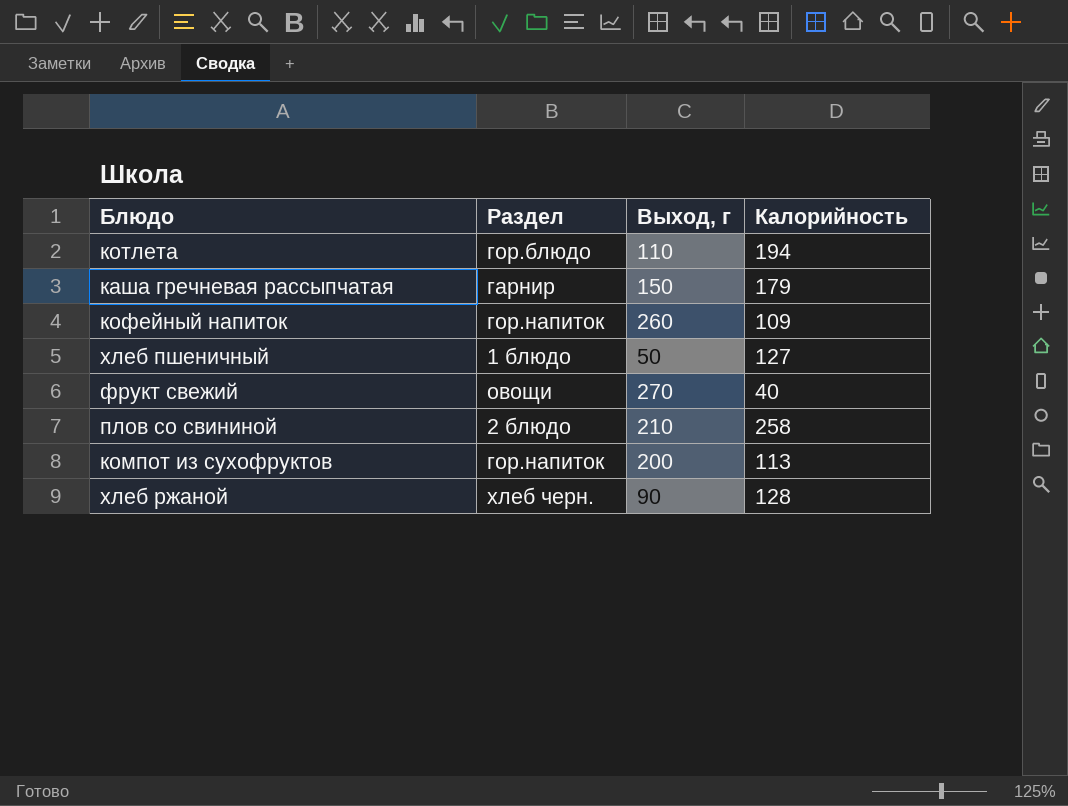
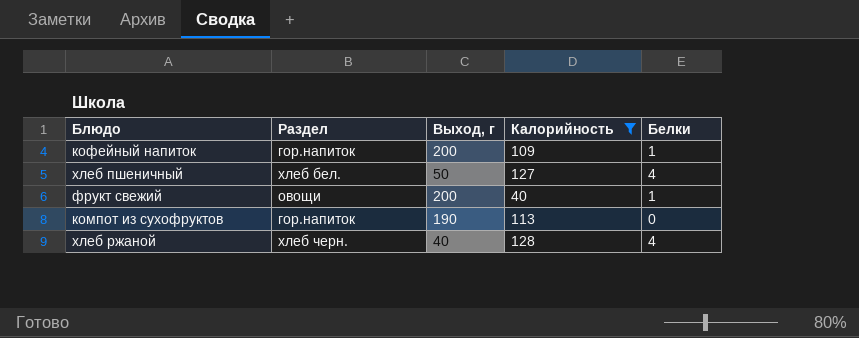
filter: none -> Калорийность <= 128
column Белки | position: none -> 5
кофейный напиток | Выход, г: 260 -> 200
хлеб пшеничный | Раздел: 1 блюдо -> хлеб бел.
фрукт свежий | Выход, г: 270 -> 200
компот из сухофруктов | Выход, г: 200 -> 190
хлеб ржаной | Выход, г: 90 -> 40

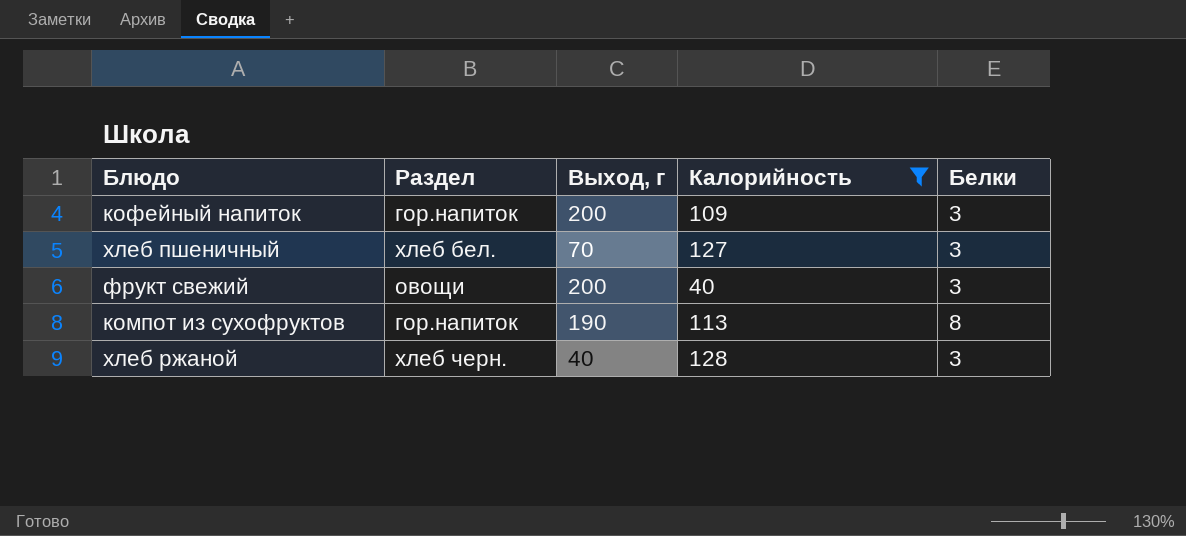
кофейный напиток | Белки: 1 -> 3
хлеб пшеничный | Выход, г: 50 -> 70
хлеб пшеничный | Белки: 4 -> 3
фрукт свежий | Белки: 1 -> 3
компот из сухофруктов | Белки: 0 -> 8
хлеб ржаной | Белки: 4 -> 3

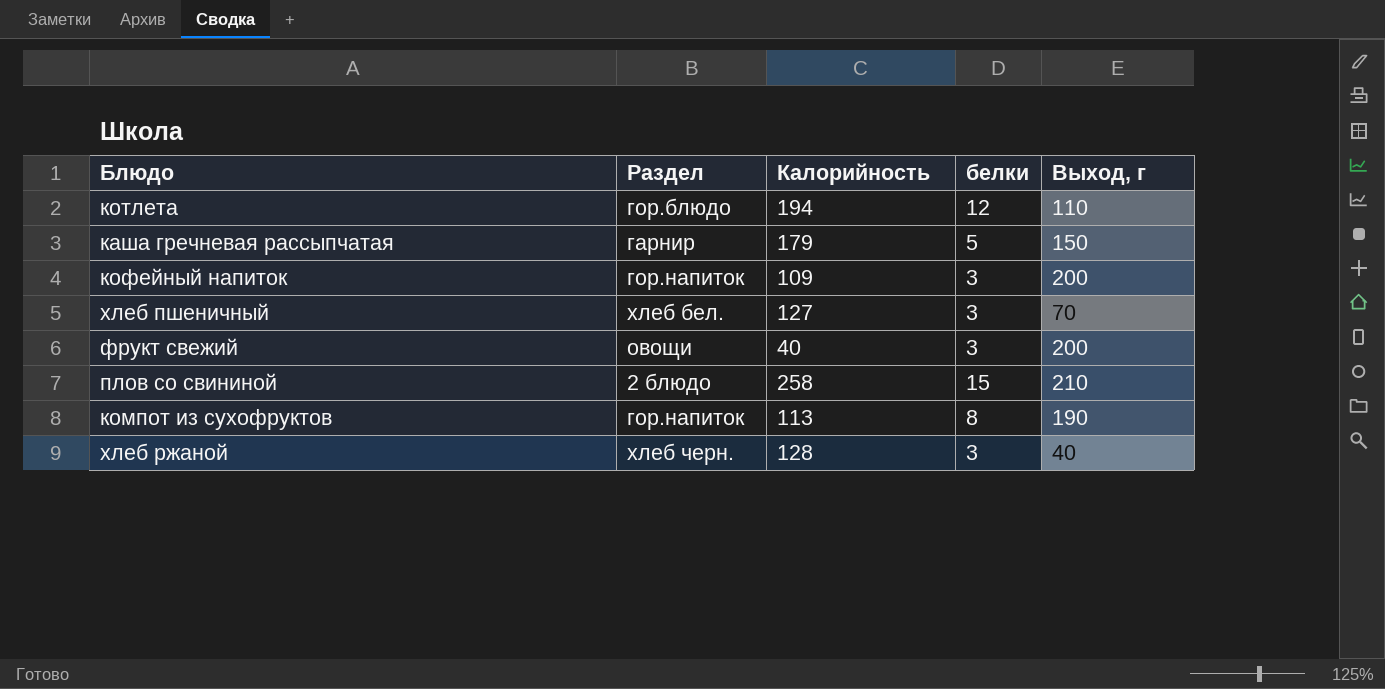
filter: Калорийность <= 128 -> none
column name: Белки -> белки
column Выход, г | position: 3 -> 5

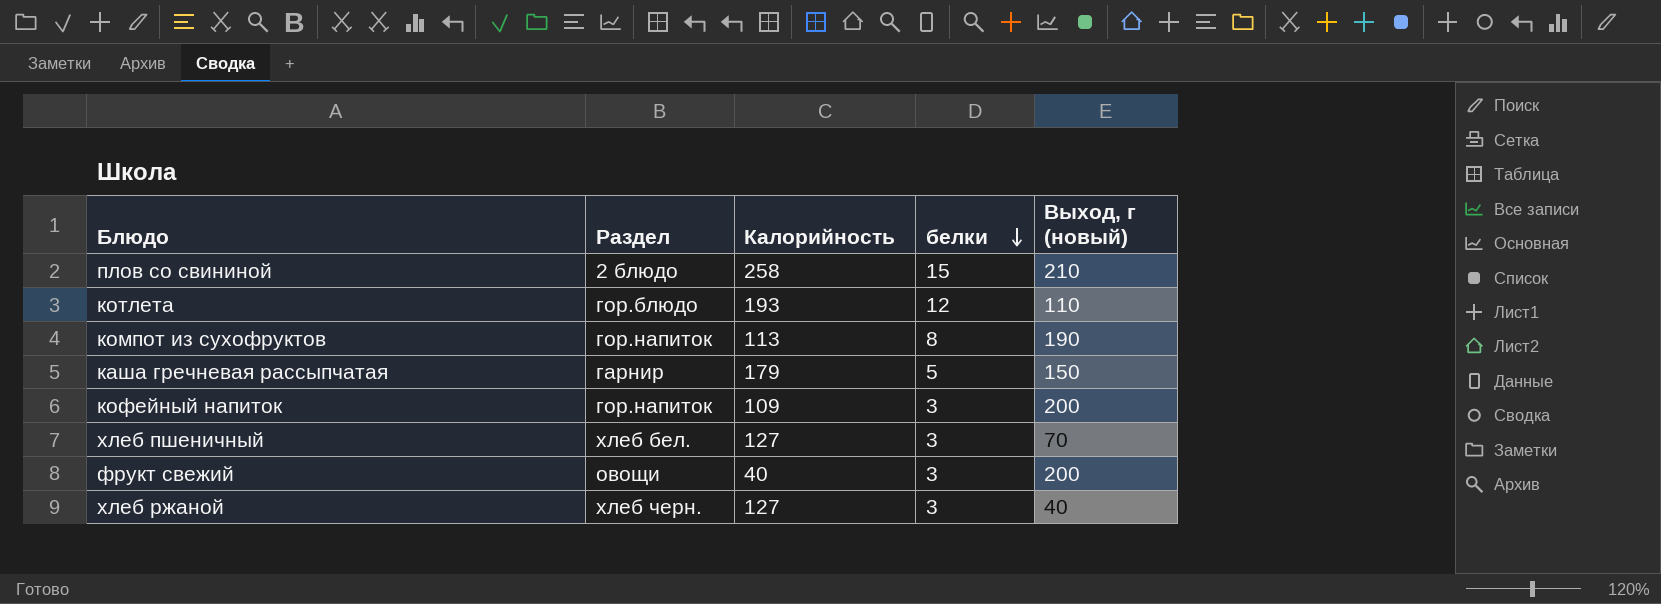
row order: none -> белки descending
column name: Выход, г -> Выход, г (новый)
котлета | Калорийность: 194 -> 193
хлеб ржаной | Калорийность: 128 -> 127

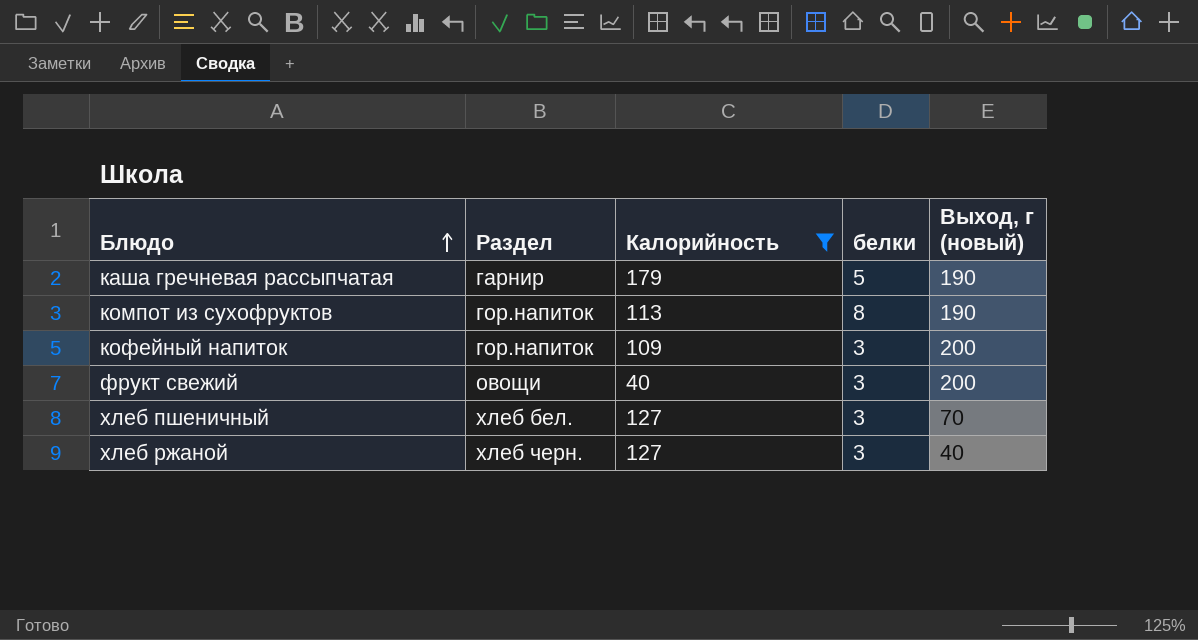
filter: none -> Калорийность <= 179
row order: белки descending -> Блюдо ascending
каша гречневая рассыпчатая | Выход, г (новый): 150 -> 190

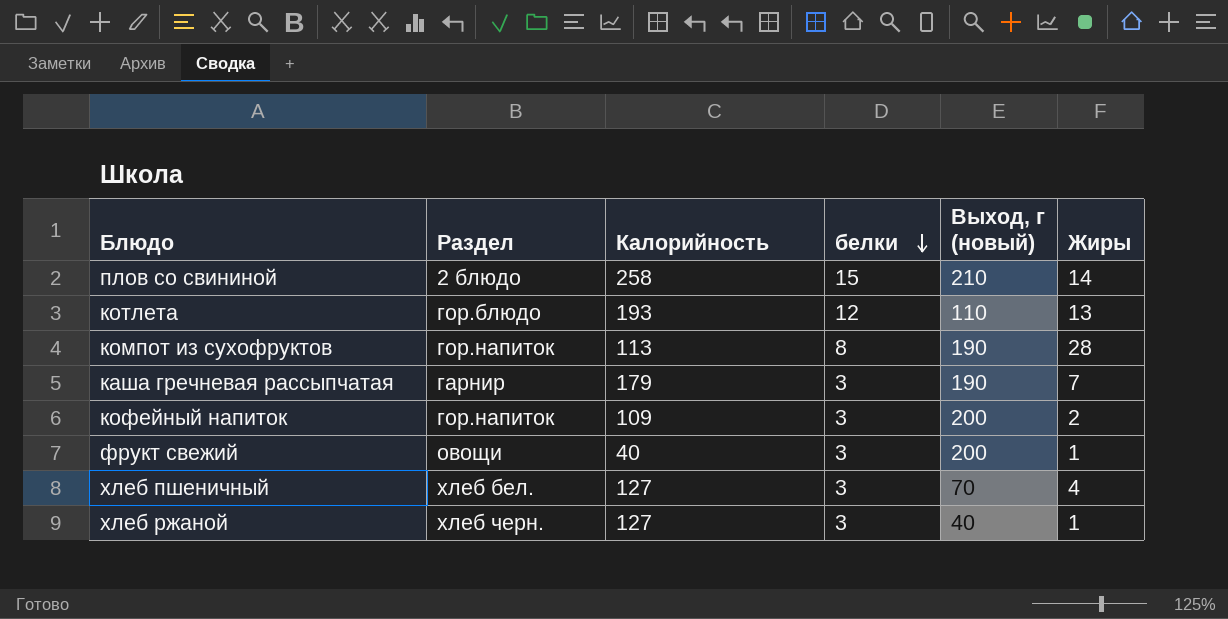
filter: Калорийность <= 179 -> none
row order: Блюдо ascending -> белки descending
column Жиры | position: none -> 6
каша гречневая рассыпчатая | белки: 5 -> 3

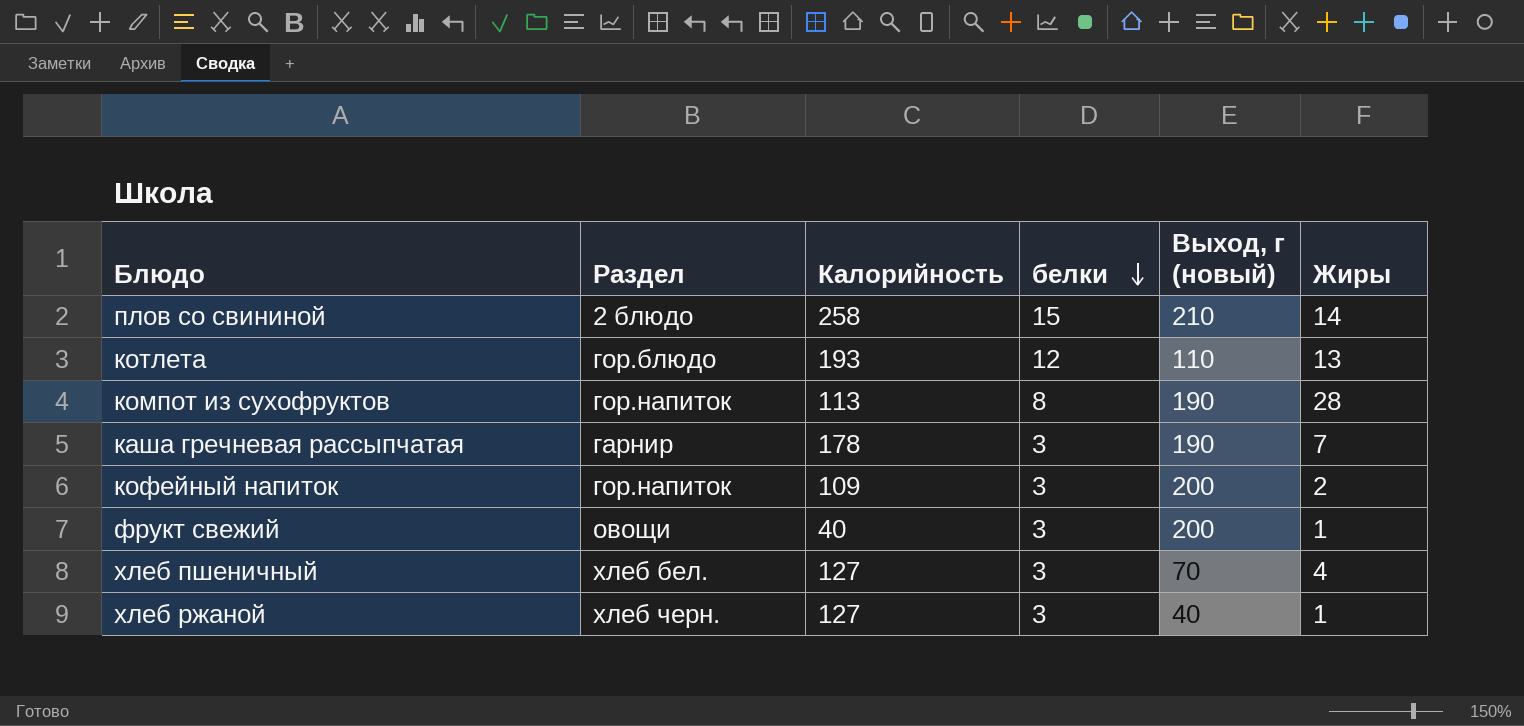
каша гречневая рассыпчатая | Калорийность: 179 -> 178

